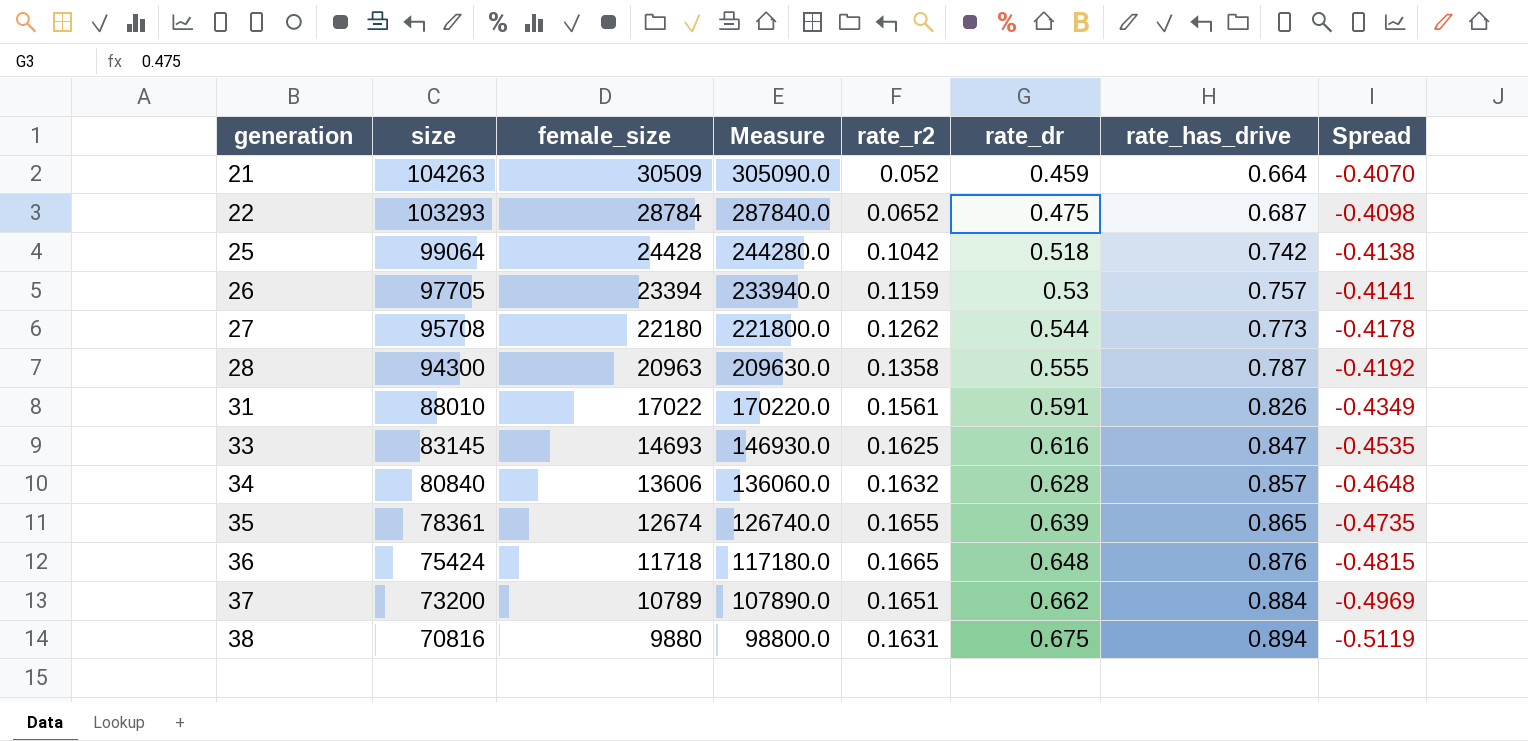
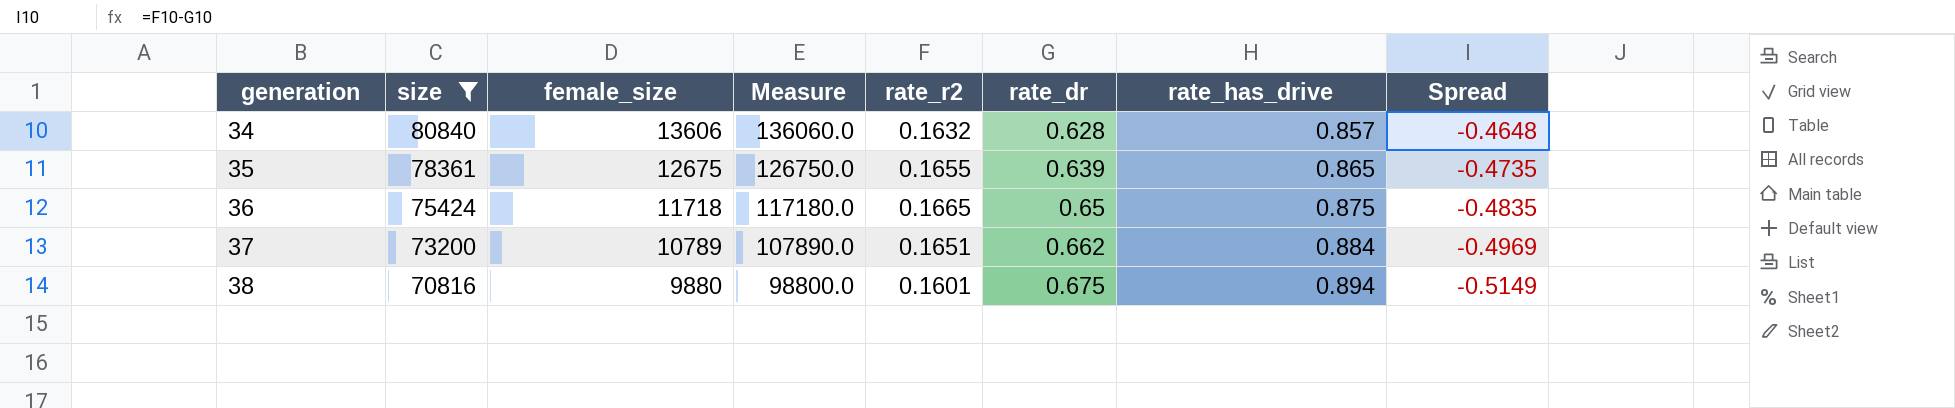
filter: none -> size <= 80840
35 | female_size: 12674 -> 12675
35 | Measure: 126740.0 -> 126750.0
36 | rate_dr: 0.648 -> 0.65
36 | rate_has_drive: 0.876 -> 0.875
36 | Spread: -0.4815 -> -0.4835
38 | rate_r2: 0.1631 -> 0.1601
38 | Spread: -0.5119 -> -0.5149

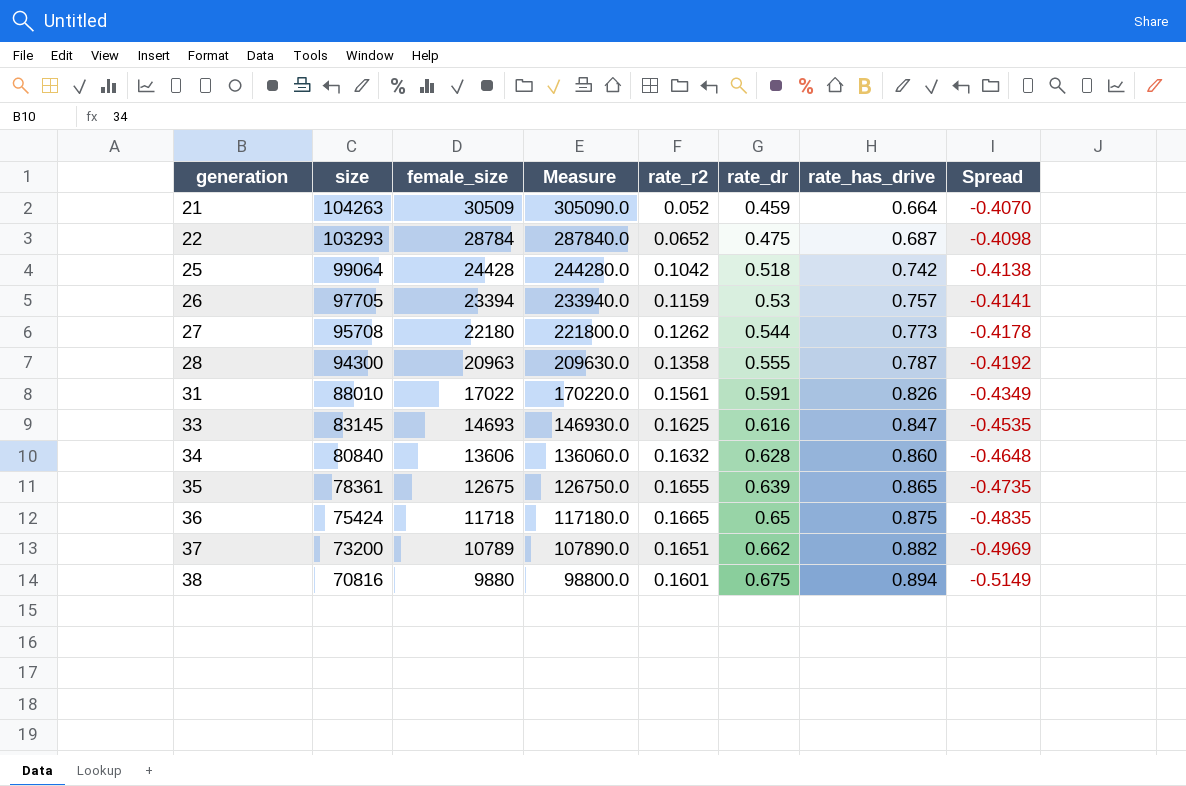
filter: size <= 80840 -> none
34 | rate_has_drive: 0.857 -> 0.860
37 | rate_has_drive: 0.884 -> 0.882

